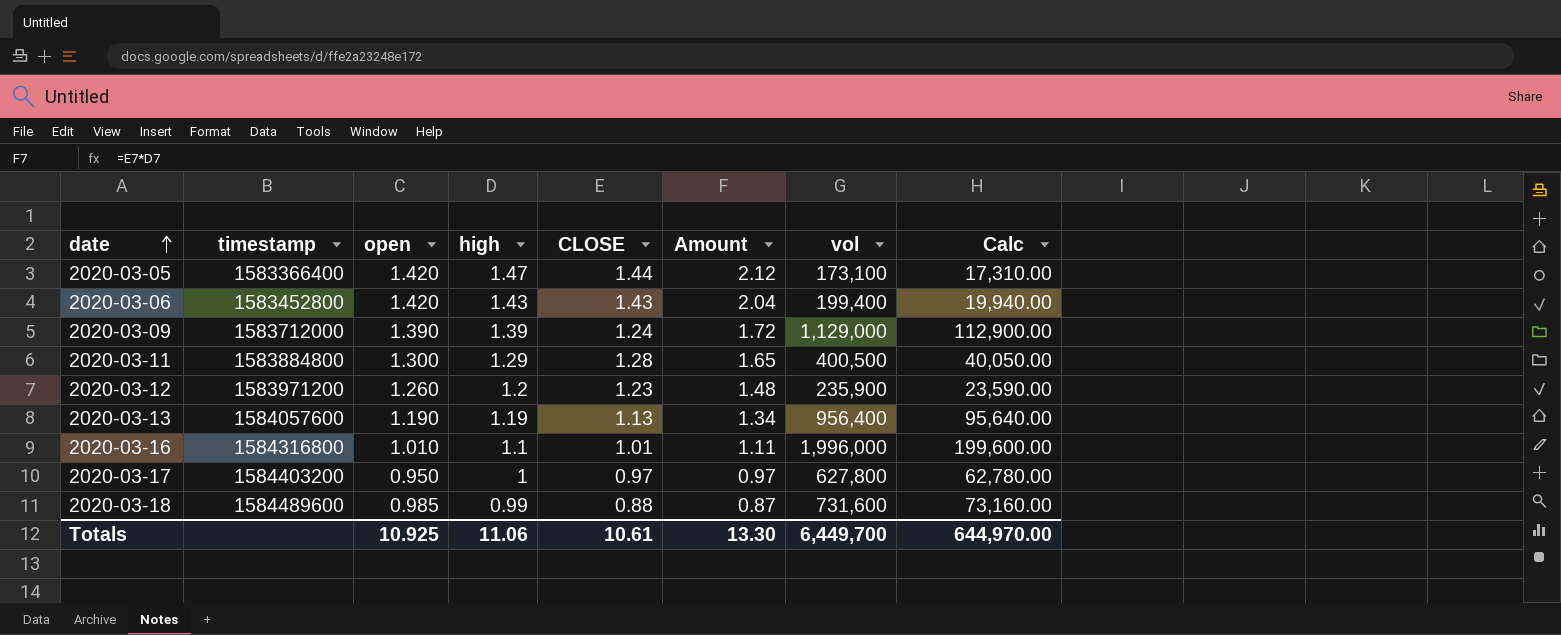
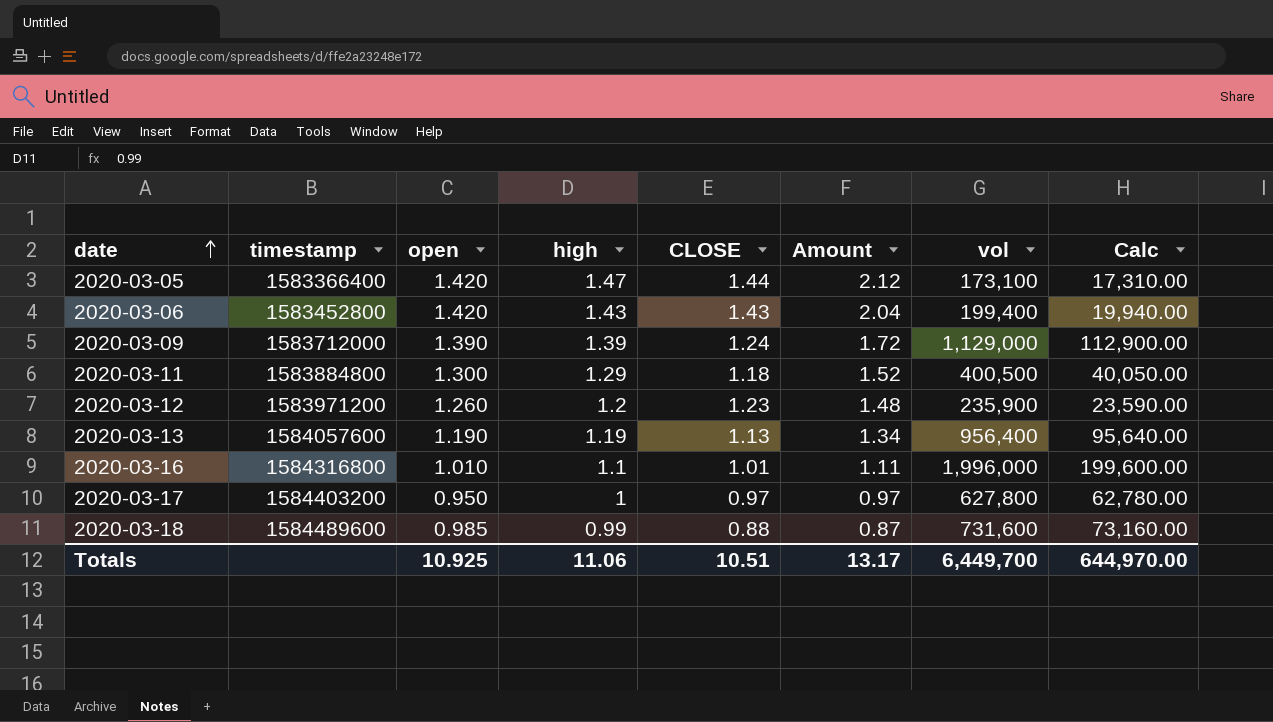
2020-03-11 | CLOSE: 1.28 -> 1.18
2020-03-11 | Amount: 1.65 -> 1.52
Totals | CLOSE: 10.61 -> 10.51
Totals | Amount: 13.30 -> 13.17

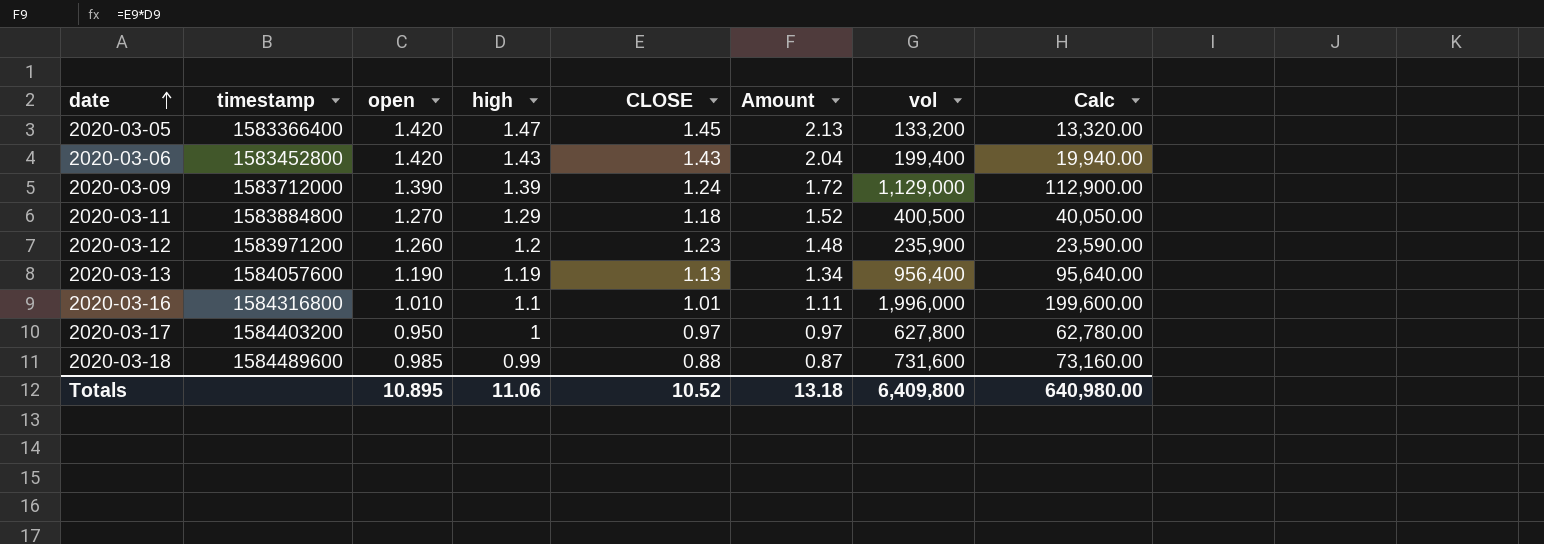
2020-03-05 | CLOSE: 1.44 -> 1.45
2020-03-05 | Amount: 2.12 -> 2.13
2020-03-05 | vol: 173,100 -> 133,200
2020-03-05 | Calc: 17,310.00 -> 13,320.00
2020-03-11 | open: 1.300 -> 1.270
Totals | open: 10.925 -> 10.895
Totals | CLOSE: 10.51 -> 10.52
Totals | Amount: 13.17 -> 13.18
Totals | vol: 6,449,700 -> 6,409,800
Totals | Calc: 644,970.00 -> 640,980.00

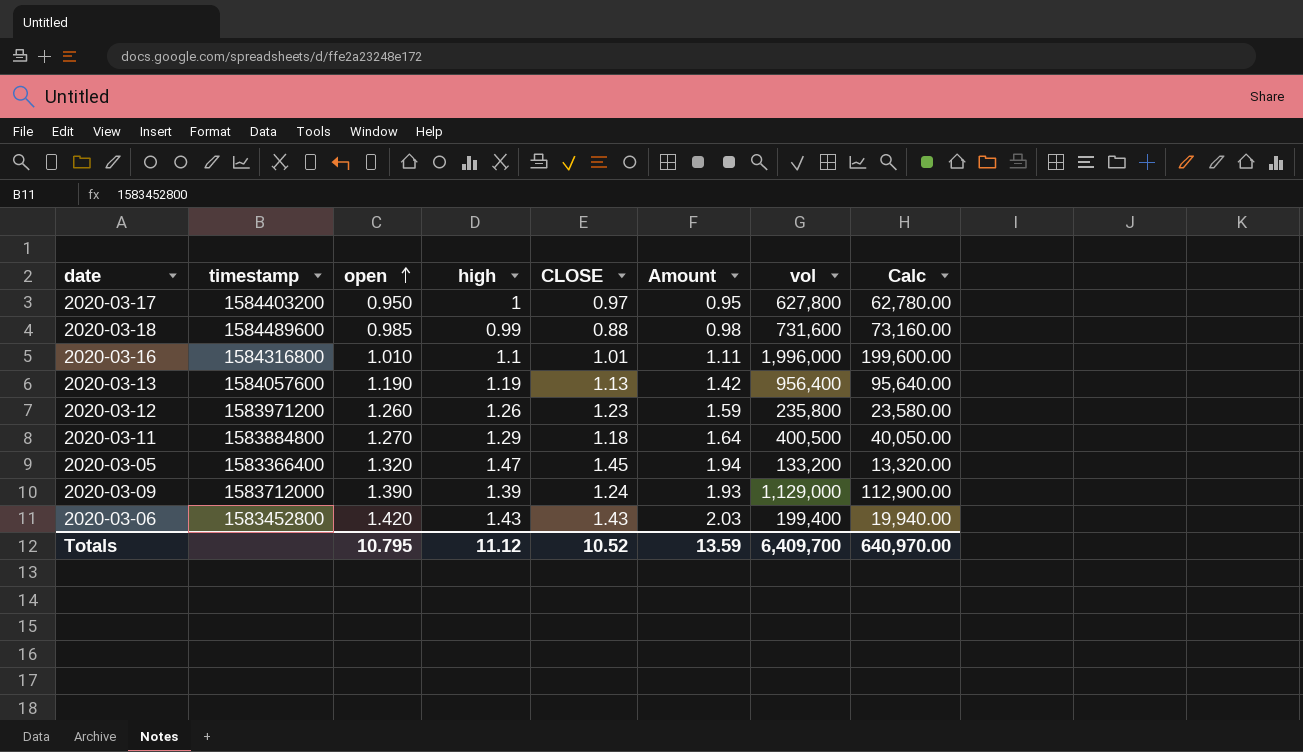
row order: date ascending -> open ascending
column Amount | formula: [high] * [CLOSE] -> [open] * [high]
2020-03-12 | high: 1.2 -> 1.26
2020-03-12 | vol: 235,900 -> 235,800
2020-03-12 | Calc: 23,590.00 -> 23,580.00
2020-03-05 | open: 1.420 -> 1.320
Totals | open: 10.895 -> 10.795
Totals | high: 11.06 -> 11.12
Totals | Amount: 13.18 -> 13.59
Totals | vol: 6,409,800 -> 6,409,700
Totals | Calc: 640,980.00 -> 640,970.00

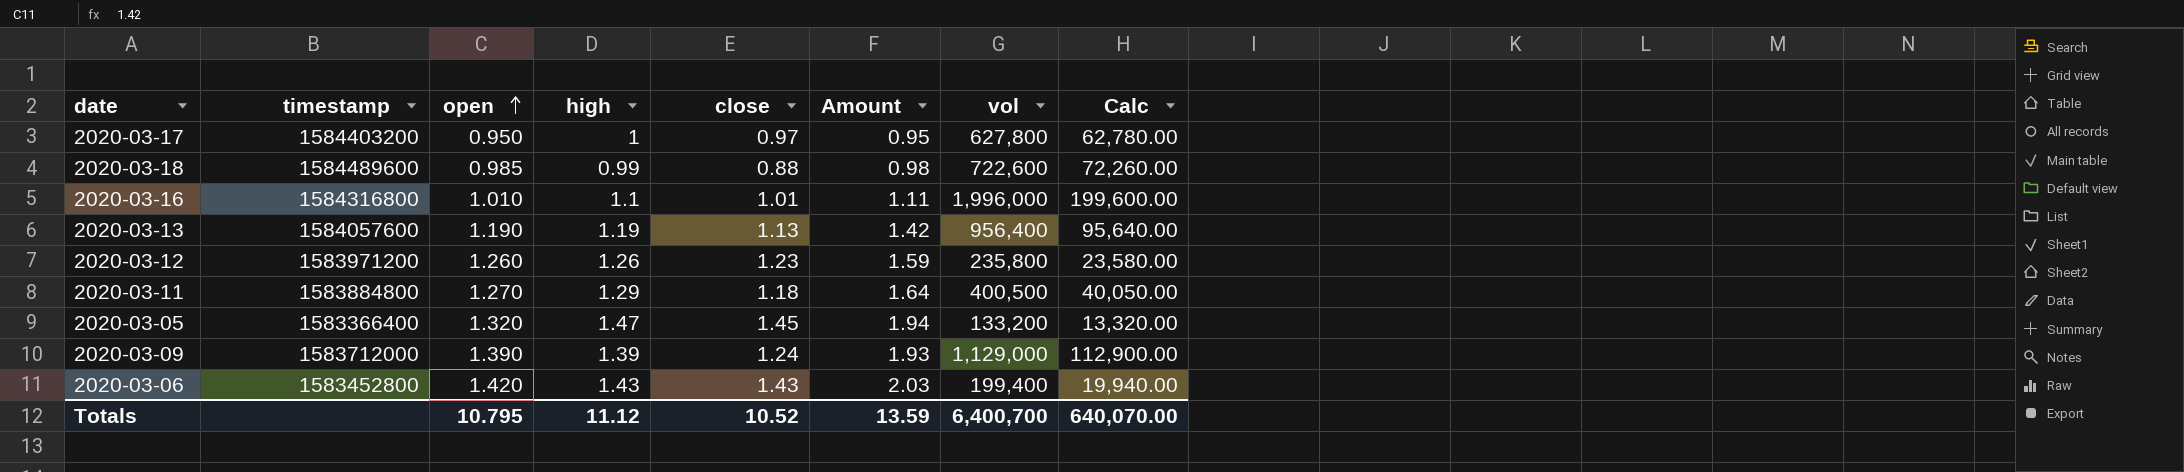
column name: CLOSE -> close
2020-03-18 | vol: 731,600 -> 722,600
2020-03-18 | Calc: 73,160.00 -> 72,260.00
Totals | vol: 6,409,700 -> 6,400,700
Totals | Calc: 640,970.00 -> 640,070.00

